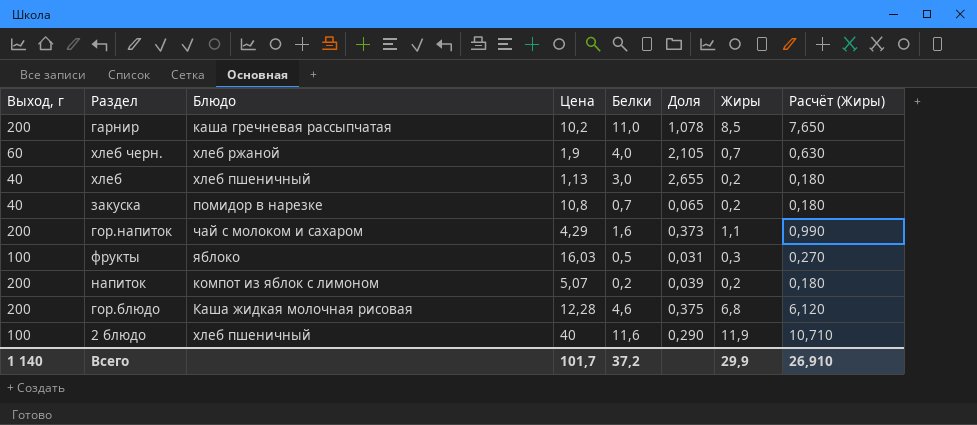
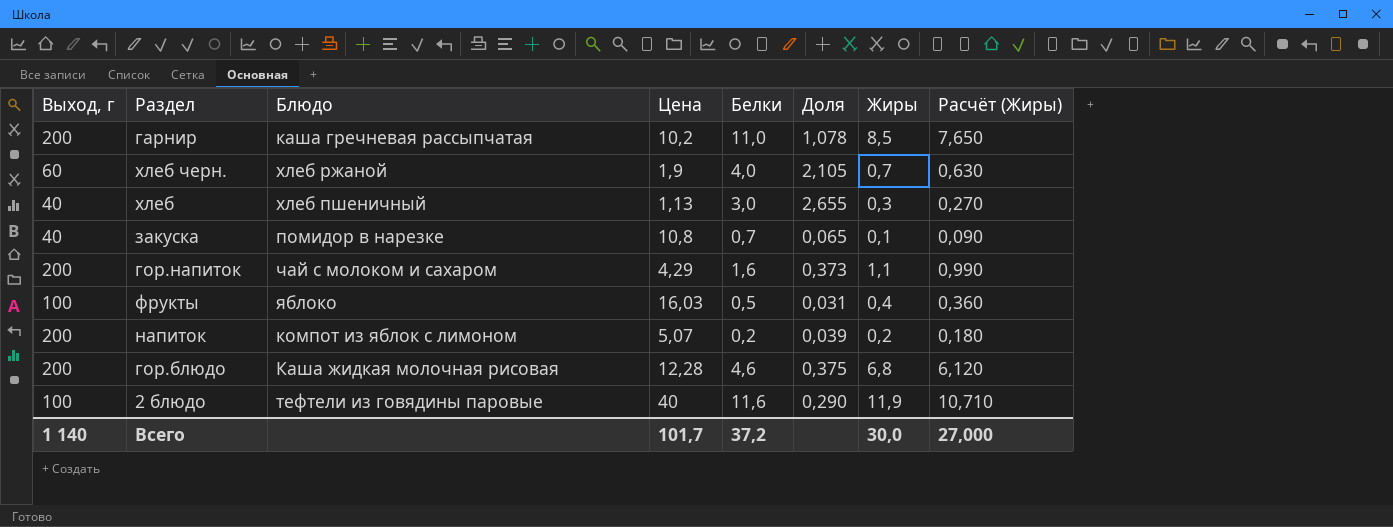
хлеб | Жиры: 0,2 -> 0,3
хлеб | Расчёт (Жиры): 0,180 -> 0,270
закуска | Жиры: 0,2 -> 0,1
закуска | Расчёт (Жиры): 0,180 -> 0,090
фрукты | Жиры: 0,3 -> 0,4
фрукты | Расчёт (Жиры): 0,270 -> 0,360
2 блюдо | Блюдо: хлеб пшеничный -> тефтели из говядины паровые
Всего | Жиры: 29,9 -> 30,0
Всего | Расчёт (Жиры): 26,910 -> 27,000

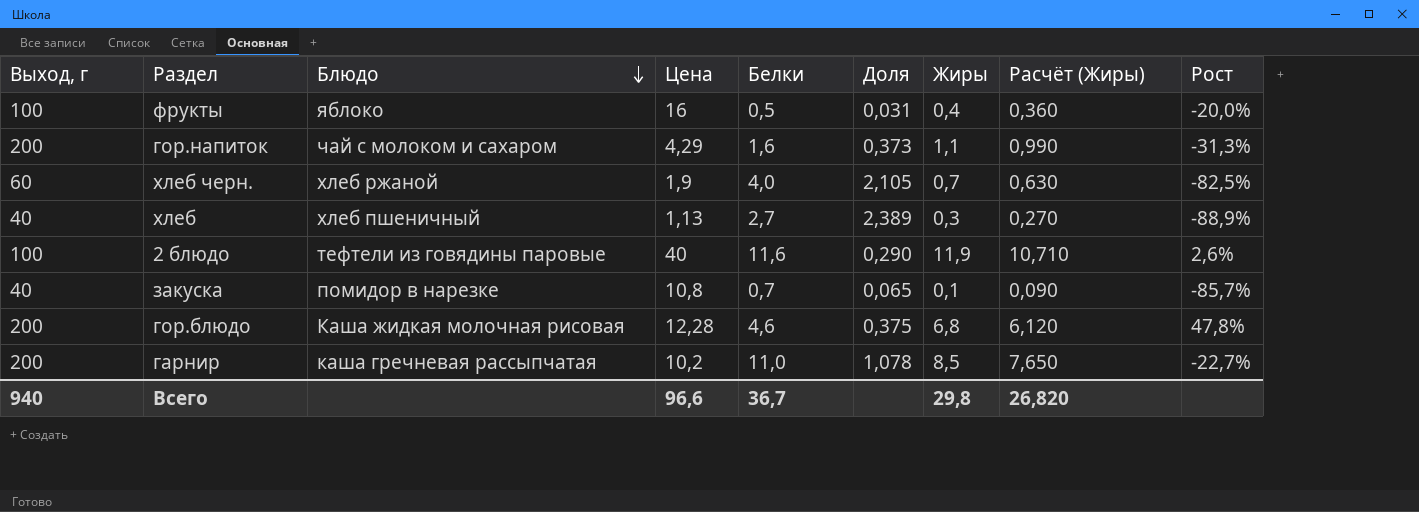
row order: none -> Блюдо descending
column Рост | formula: none -> ([Жиры] - [Белки]) / [Белки]
row напиток: 200 | компот из яблок с лимоном | 5,07 | 0,2 | 0,039 | 0,2 | 0,180 -> none
фрукты | Цена: 16,03 -> 16
хлеб | Белки: 3,0 -> 2,7
хлеб | Доля: 2,655 -> 2,389
Всего | Выход, г: 1 140 -> 940
Всего | Цена: 101,7 -> 96,6
Всего | Белки: 37,2 -> 36,7
Всего | Жиры: 30,0 -> 29,8
Всего | Расчёт (Жиры): 27,000 -> 26,820

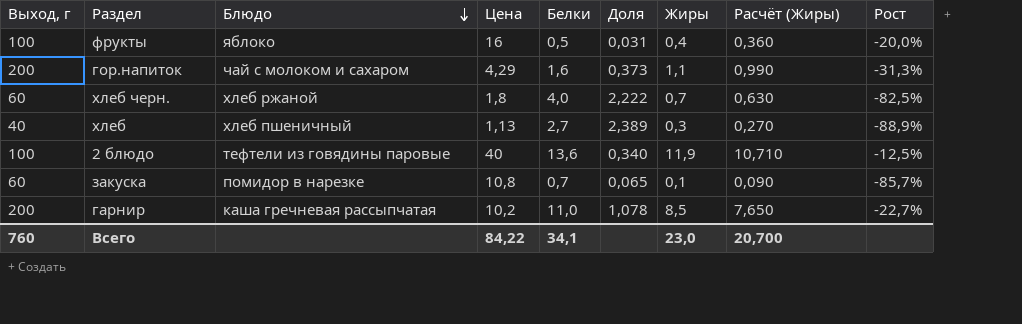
row гор.блюдо: 200 | Каша жидкая молочная рисовая | 12,28 | 4,6 | 0,375 | 6,8 | 6,120 | 47,8% -> none
хлеб черн. | Цена: 1,9 -> 1,8
хлеб черн. | Доля: 2,105 -> 2,222
2 блюдо | Белки: 11,6 -> 13,6
2 блюдо | Доля: 0,290 -> 0,340
2 блюдо | Рост: 2,6% -> -12,5%
закуска | Выход, г: 40 -> 60
Всего | Выход, г: 940 -> 760
Всего | Цена: 96,6 -> 84,22
Всего | Белки: 36,7 -> 34,1
Всего | Жиры: 29,8 -> 23,0
Всего | Расчёт (Жиры): 26,820 -> 20,700

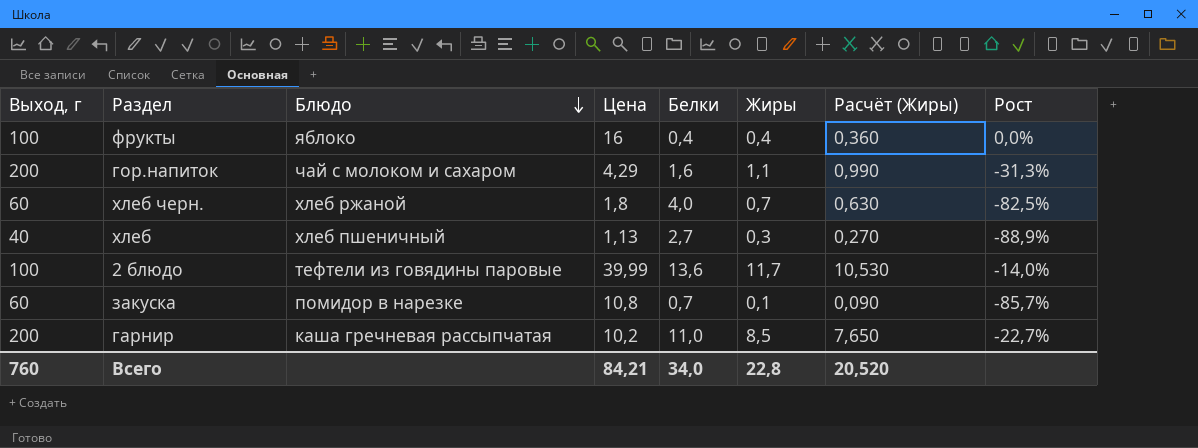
column Доля | formula: [Белки] / [Цена] -> none
фрукты | Белки: 0,5 -> 0,4
фрукты | Рост: -20,0% -> 0,0%
2 блюдо | Цена: 40 -> 39,99
2 блюдо | Жиры: 11,9 -> 11,7
2 блюдо | Расчёт (Жиры): 10,710 -> 10,530
2 блюдо | Рост: -12,5% -> -14,0%
Всего | Цена: 84,22 -> 84,21
Всего | Белки: 34,1 -> 34,0
Всего | Жиры: 23,0 -> 22,8
Всего | Расчёт (Жиры): 20,700 -> 20,520

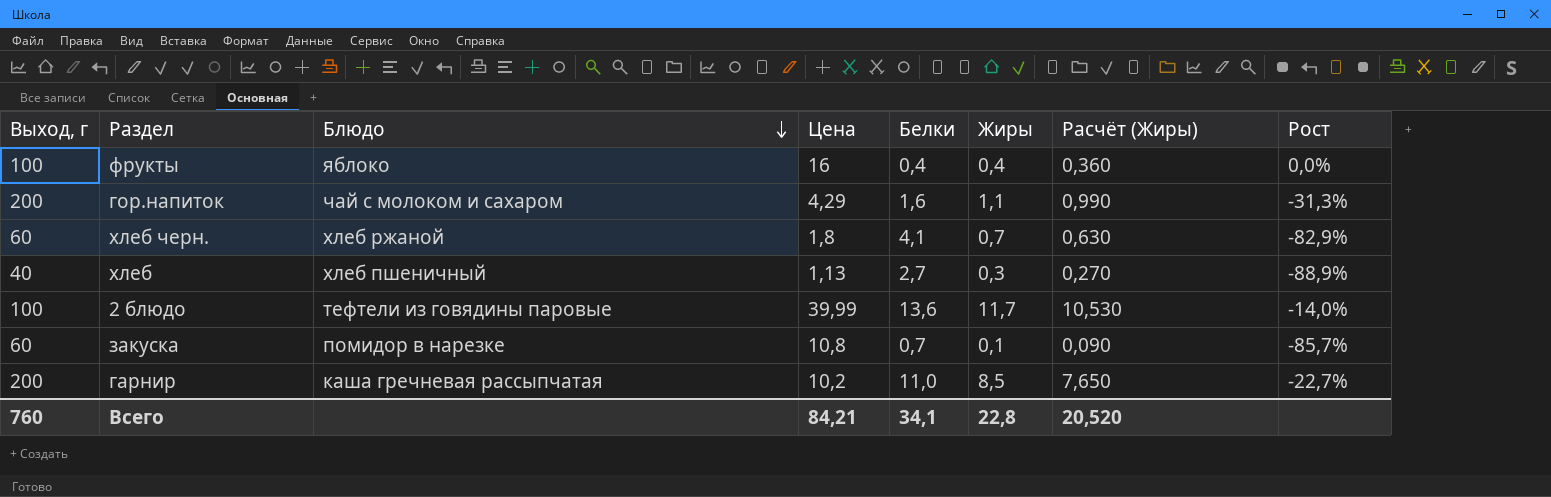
хлеб черн. | Белки: 4,0 -> 4,1
хлеб черн. | Рост: -82,5% -> -82,9%
Всего | Белки: 34,0 -> 34,1

